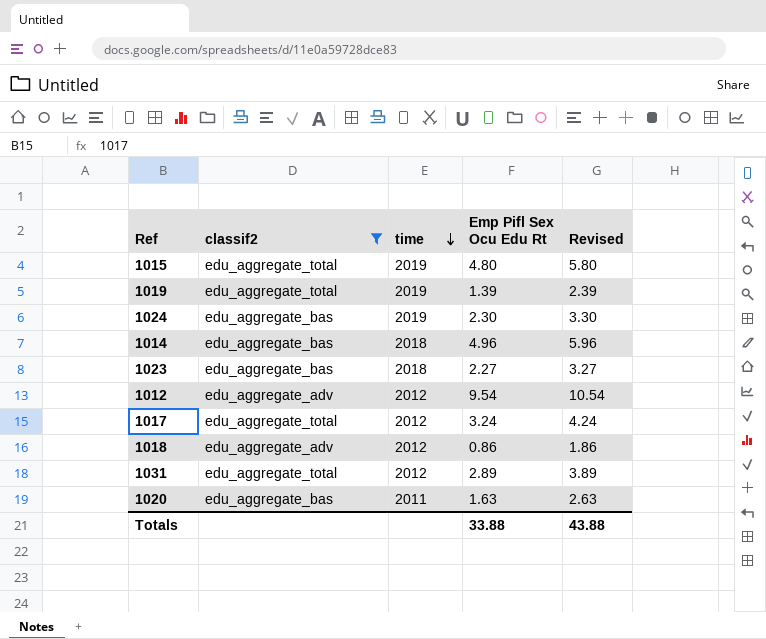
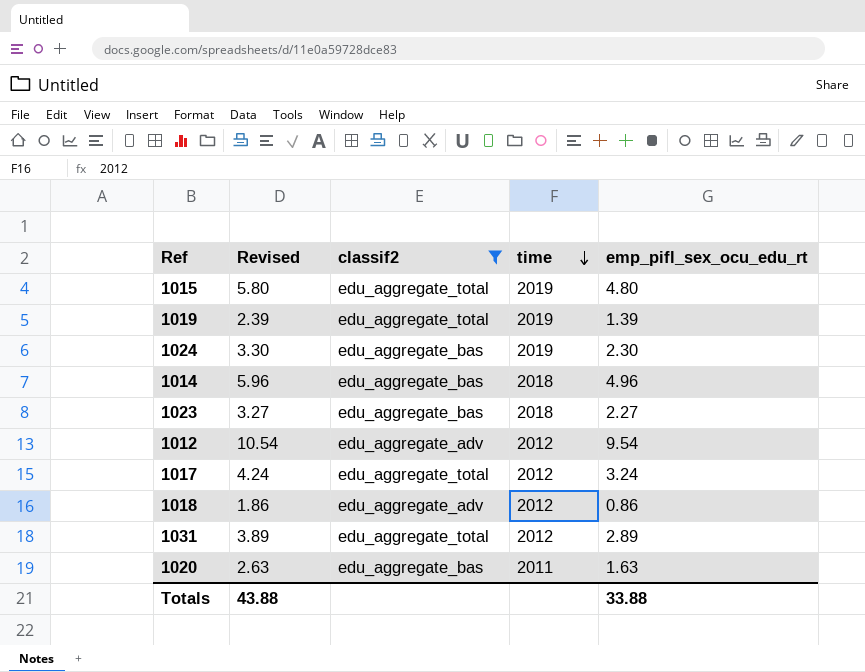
column Revised | position: 5 -> 2
column name: Emp Pifl Sex Ocu Edu Rt -> emp_pifl_sex_ocu_edu_rt

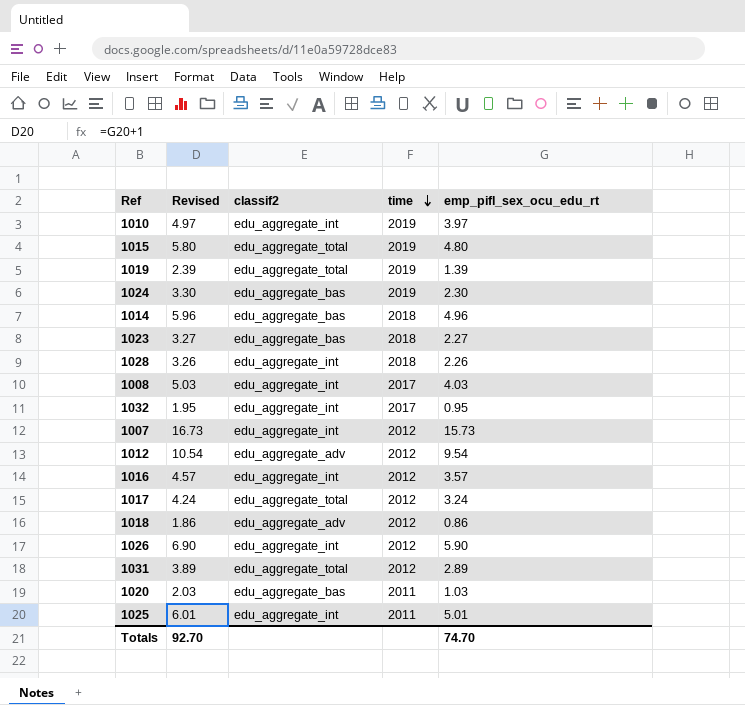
filter: classif2 != edu_aggregate_int -> none
1020 | Revised: 2.63 -> 2.03
1020 | emp_pifl_sex_ocu_edu_rt: 1.63 -> 1.03
Totals | Revised: 43.88 -> 92.70
Totals | emp_pifl_sex_ocu_edu_rt: 33.88 -> 74.70

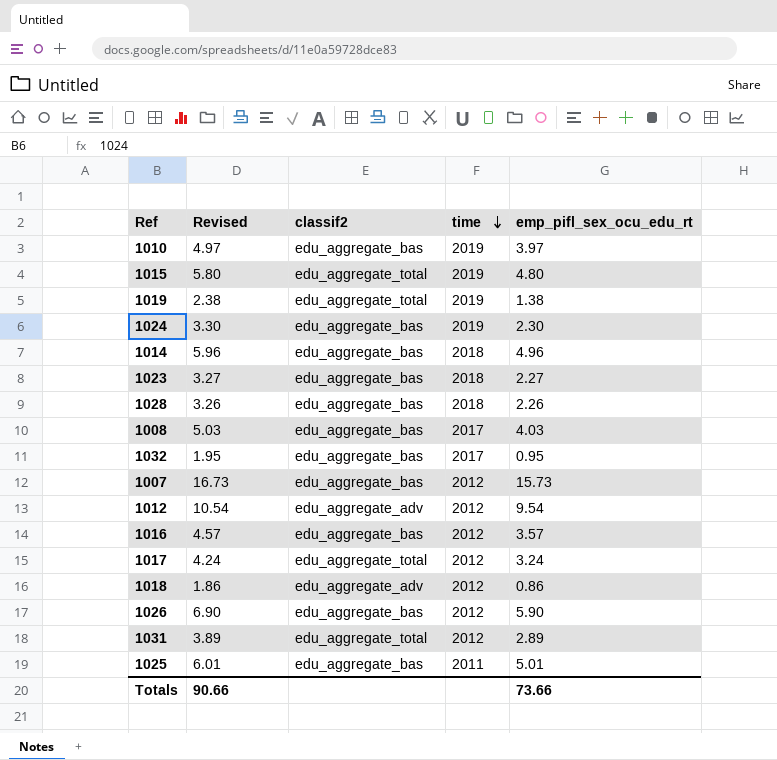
row 1020: 2.03 | edu_aggregate_bas | 2011 | 1.03 -> none
1010 | classif2: edu_aggregate_int -> edu_aggregate_bas
1019 | Revised: 2.39 -> 2.38
1019 | emp_pifl_sex_ocu_edu_rt: 1.39 -> 1.38
1028 | classif2: edu_aggregate_int -> edu_aggregate_bas
1008 | classif2: edu_aggregate_int -> edu_aggregate_bas
1032 | classif2: edu_aggregate_int -> edu_aggregate_bas
1007 | classif2: edu_aggregate_int -> edu_aggregate_bas
1016 | classif2: edu_aggregate_int -> edu_aggregate_bas
1026 | classif2: edu_aggregate_int -> edu_aggregate_bas
1025 | classif2: edu_aggregate_int -> edu_aggregate_bas
Totals | Revised: 92.70 -> 90.66
Totals | emp_pifl_sex_ocu_edu_rt: 74.70 -> 73.66

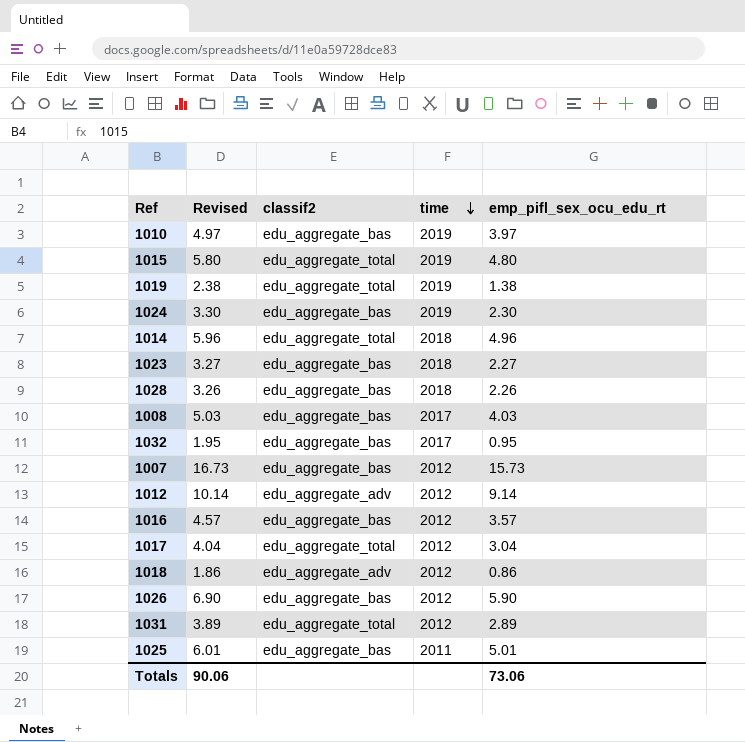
1014 | classif2: edu_aggregate_bas -> edu_aggregate_total
1012 | Revised: 10.54 -> 10.14
1012 | emp_pifl_sex_ocu_edu_rt: 9.54 -> 9.14
1017 | Revised: 4.24 -> 4.04
1017 | emp_pifl_sex_ocu_edu_rt: 3.24 -> 3.04
Totals | Revised: 90.66 -> 90.06
Totals | emp_pifl_sex_ocu_edu_rt: 73.66 -> 73.06

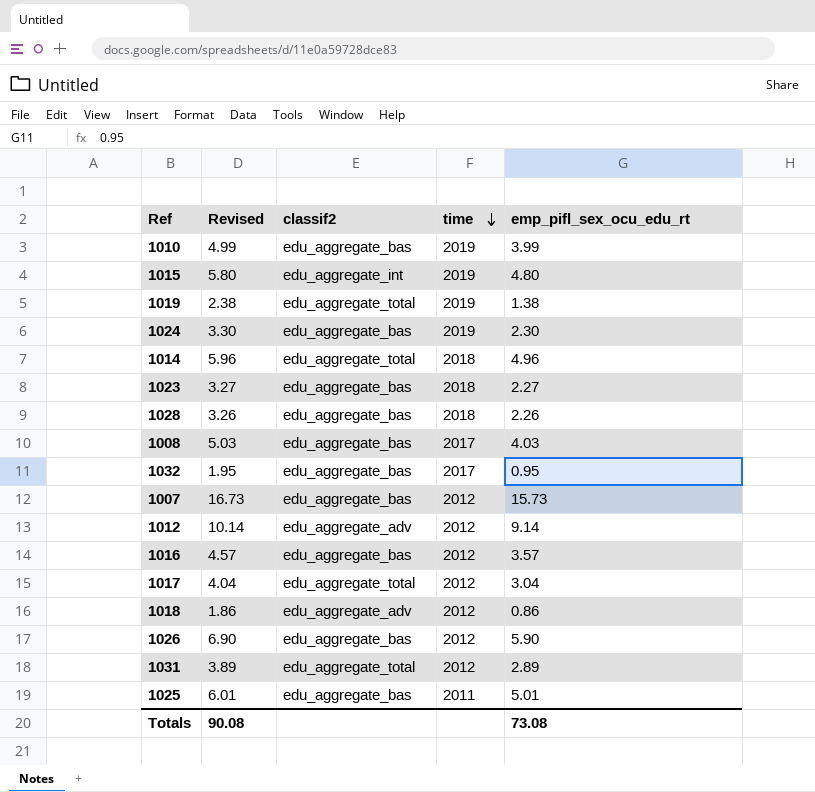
1010 | Revised: 4.97 -> 4.99
1010 | emp_pifl_sex_ocu_edu_rt: 3.97 -> 3.99
1015 | classif2: edu_aggregate_total -> edu_aggregate_int
Totals | Revised: 90.06 -> 90.08
Totals | emp_pifl_sex_ocu_edu_rt: 73.06 -> 73.08

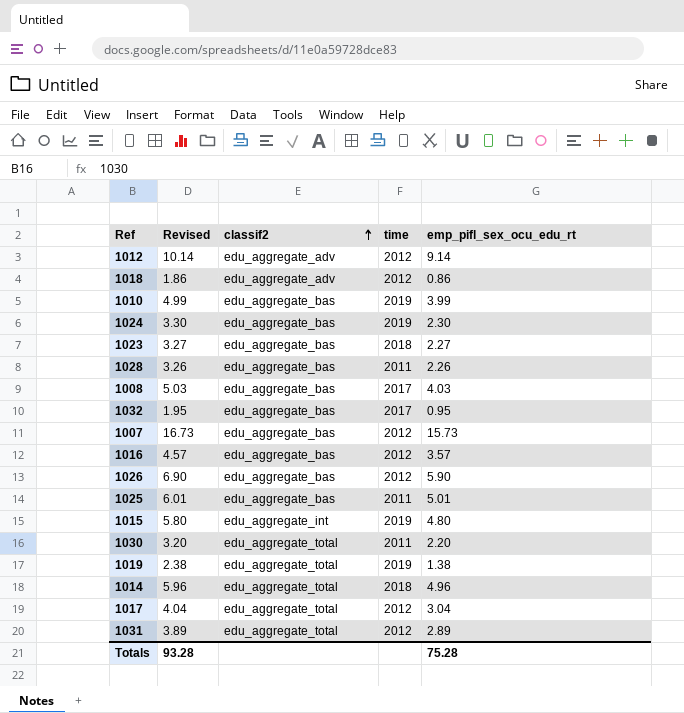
row order: time descending -> classif2 ascending
1028 | time: 2018 -> 2011
row 1030: none -> 3.20 | edu_aggregate_total | 2011 | 2.20
Totals | Revised: 90.08 -> 93.28
Totals | emp_pifl_sex_ocu_edu_rt: 73.08 -> 75.28

